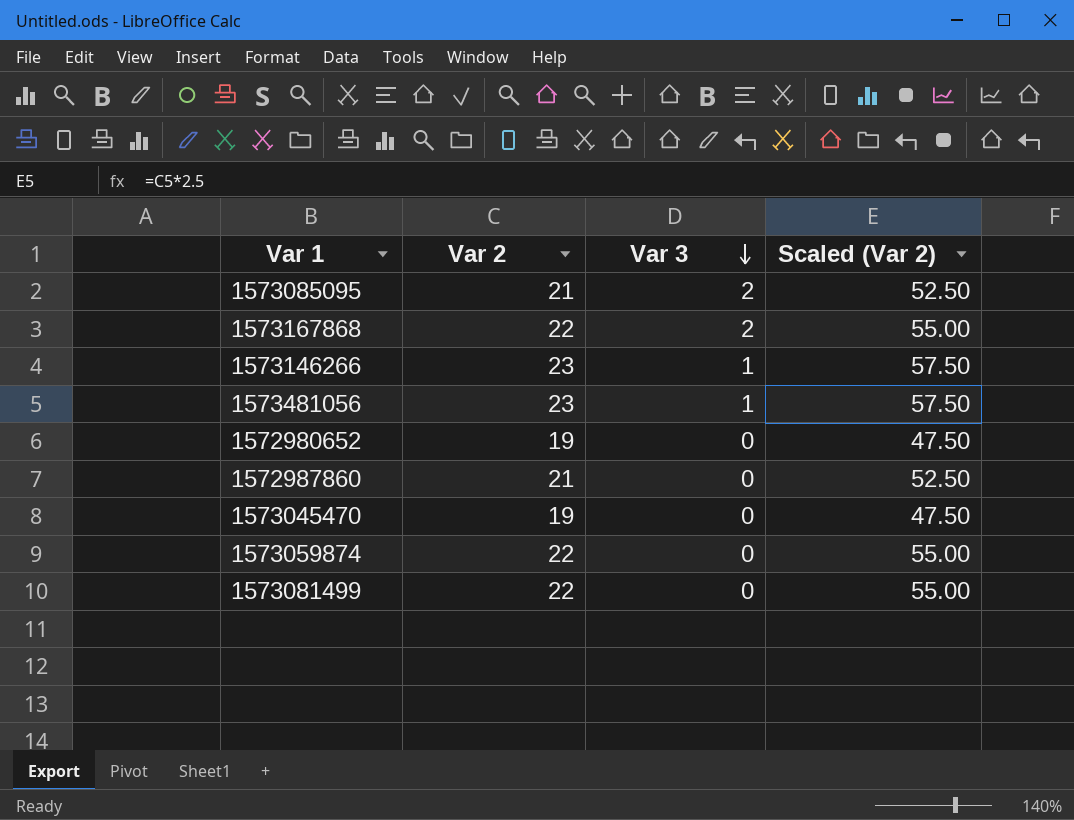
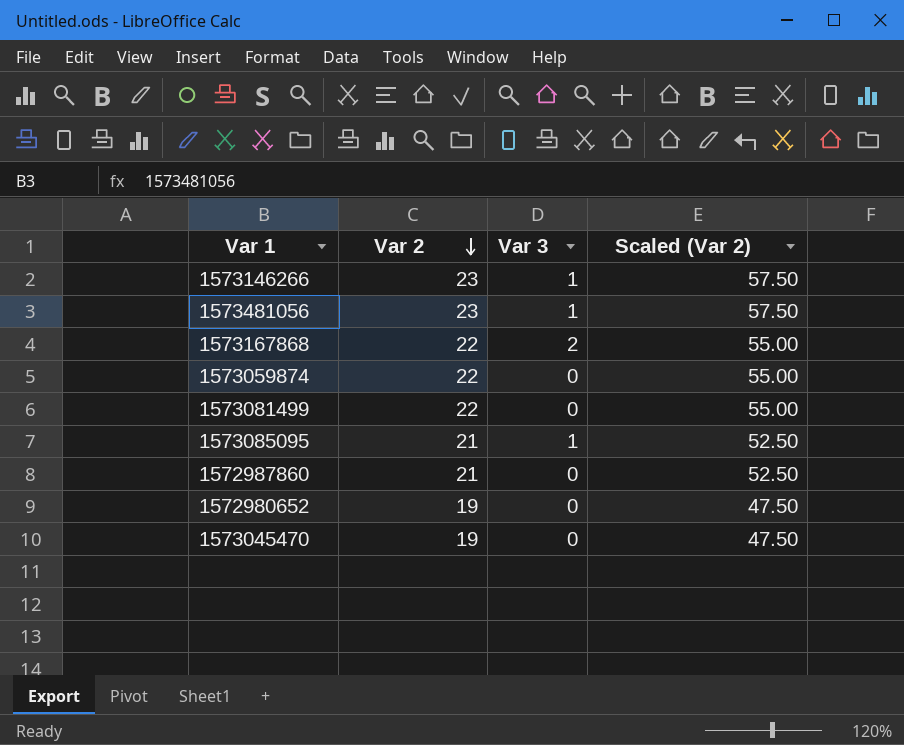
row order: Var 3 descending -> Var 2 descending
1573085095 | Var 3: 2 -> 1

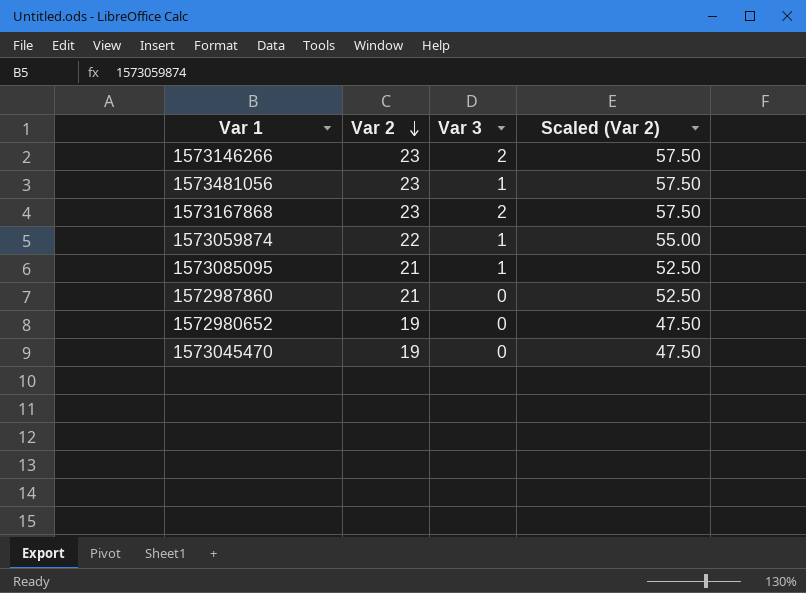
row 1573081499: 22 | 0 | 55.00 -> none
1573146266 | Var 3: 1 -> 2
1573167868 | Var 2: 22 -> 23
1573167868 | Scaled (Var 2): 55.00 -> 57.50
1573059874 | Var 3: 0 -> 1

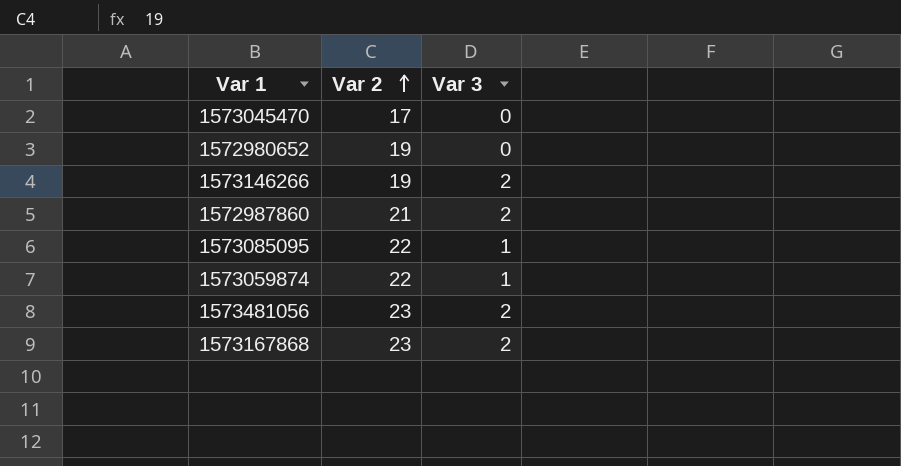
row order: Var 2 descending -> Var 2 ascending
column Scaled (Var 2) | formula: [Var 2] * 2.5 -> none
1573045470 | Var 2: 19 -> 17
1573146266 | Var 2: 23 -> 19
1572987860 | Var 3: 0 -> 2
1573085095 | Var 2: 21 -> 22
1573481056 | Var 3: 1 -> 2

